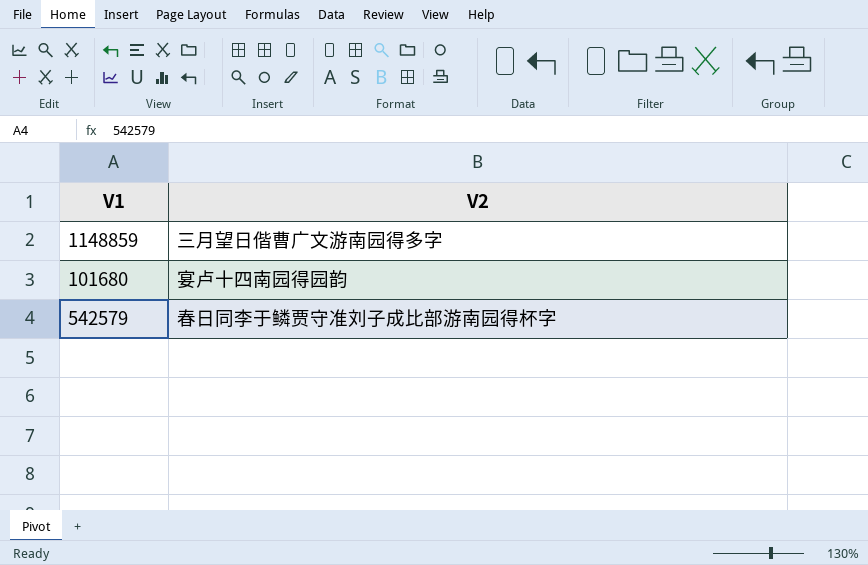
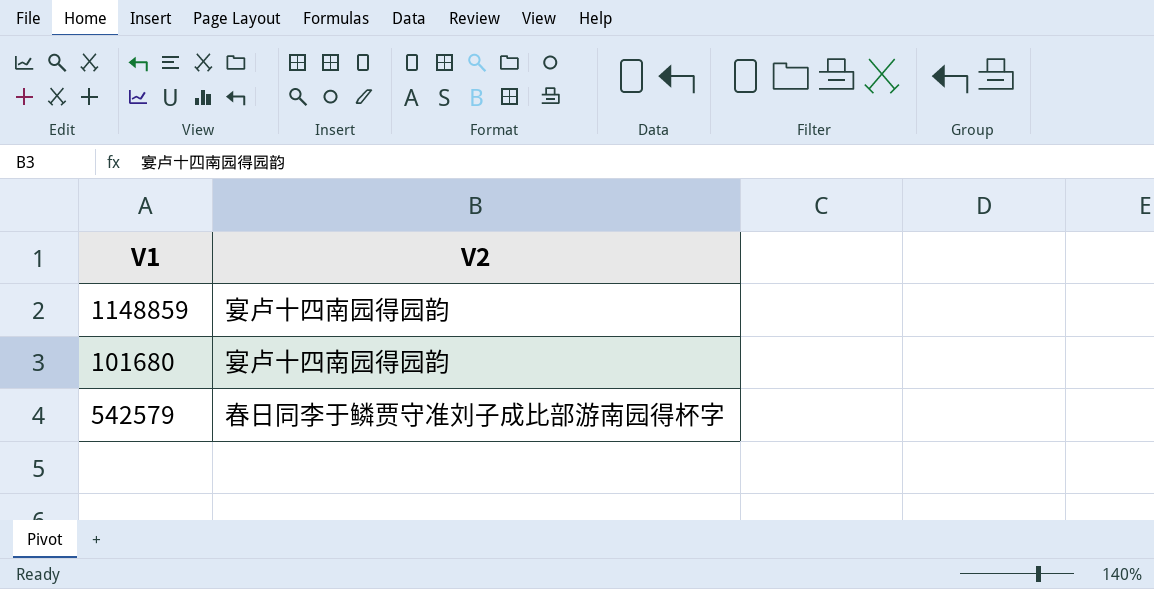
1148859 | V2: 三月望日偕曹广文游南园得多字 -> 宴卢十四南园得园韵

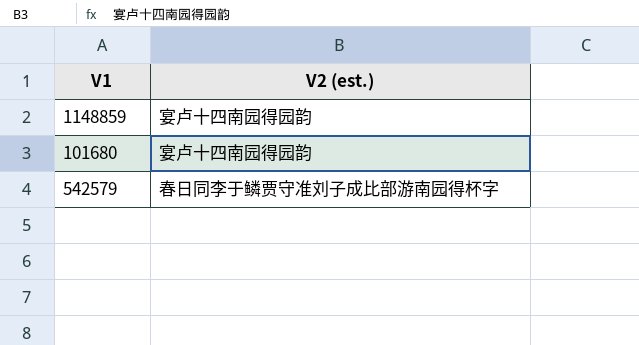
column name: V2 -> V2 (est.)

